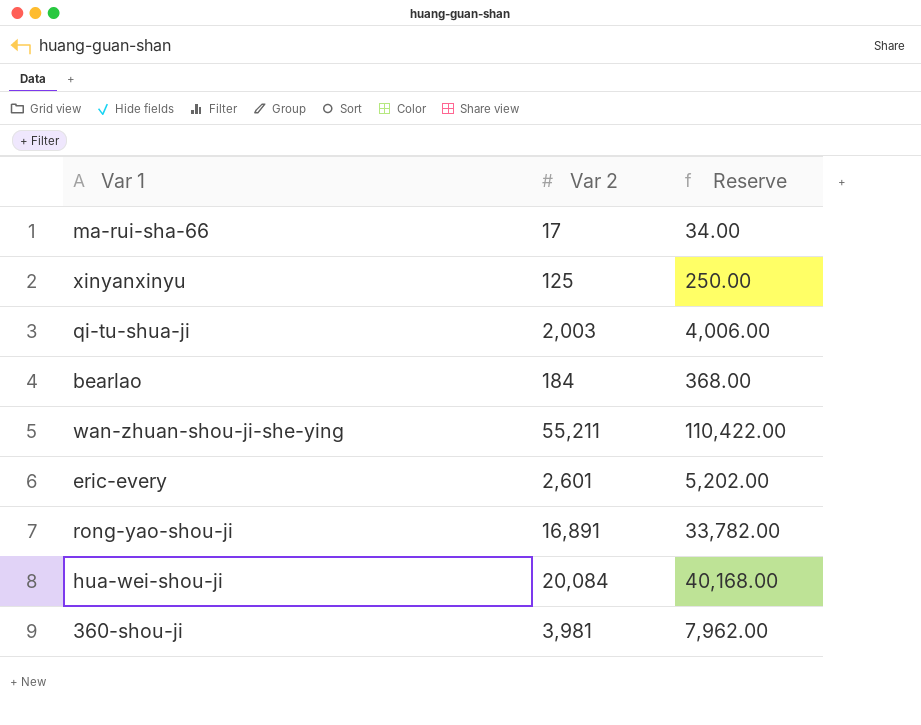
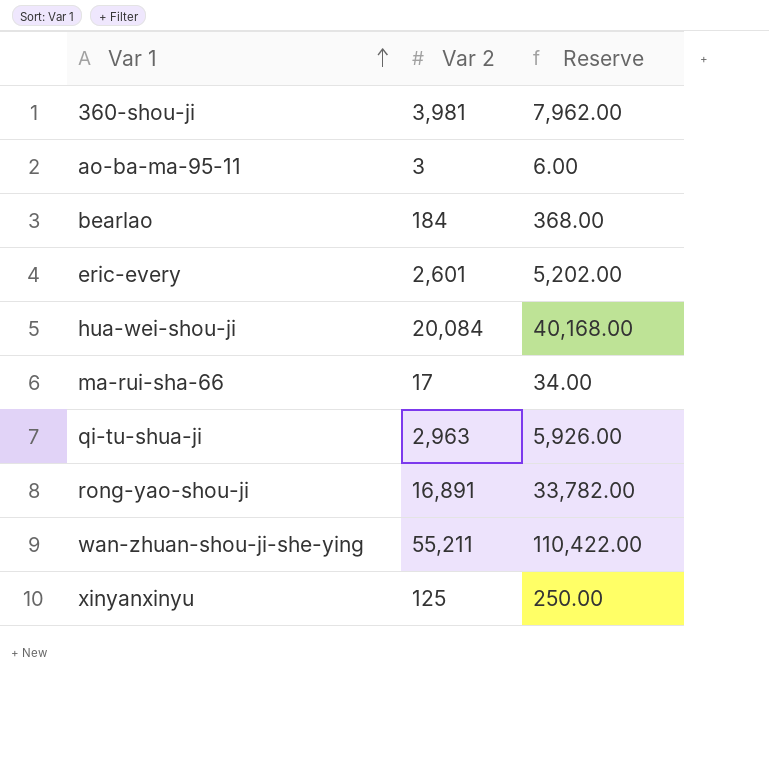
row order: none -> Var 1 ascending
row ao-ba-ma-95-11: none -> 3 | 6.00
qi-tu-shua-ji | Var 2: 2,003 -> 2,963
qi-tu-shua-ji | Reserve: 4,006.00 -> 5,926.00

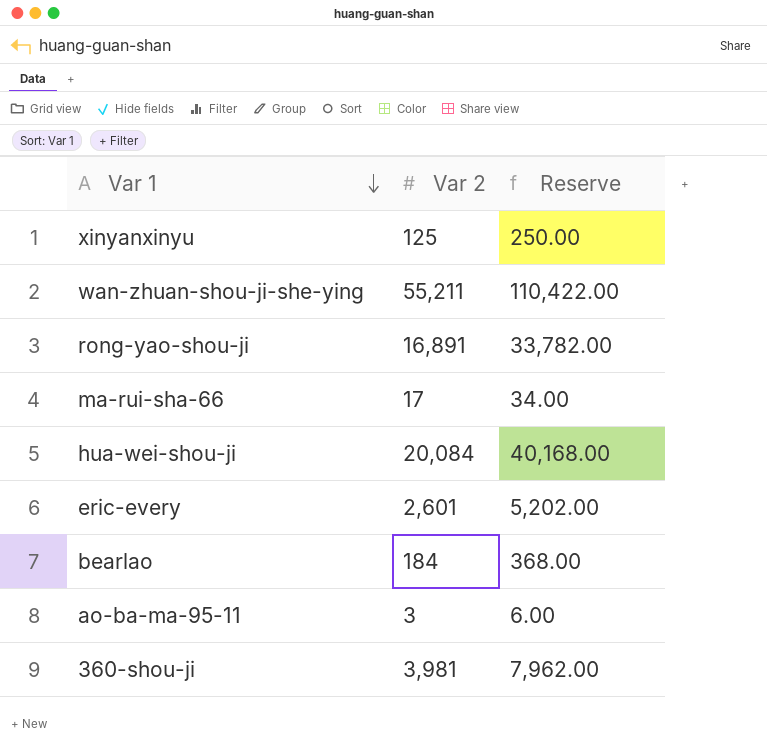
row order: Var 1 ascending -> Var 1 descending
row qi-tu-shua-ji: 2,963 | 5,926.00 -> none

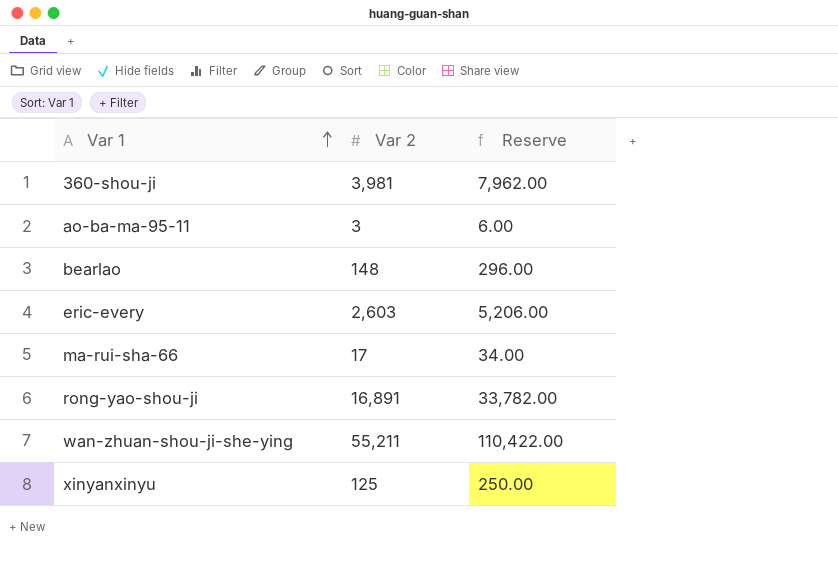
row order: Var 1 descending -> Var 1 ascending
row hua-wei-shou-ji: 20,084 | 40,168.00 -> none
bearlao | Var 2: 184 -> 148
bearlao | Reserve: 368.00 -> 296.00
eric-every | Var 2: 2,601 -> 2,603
eric-every | Reserve: 5,202.00 -> 5,206.00

